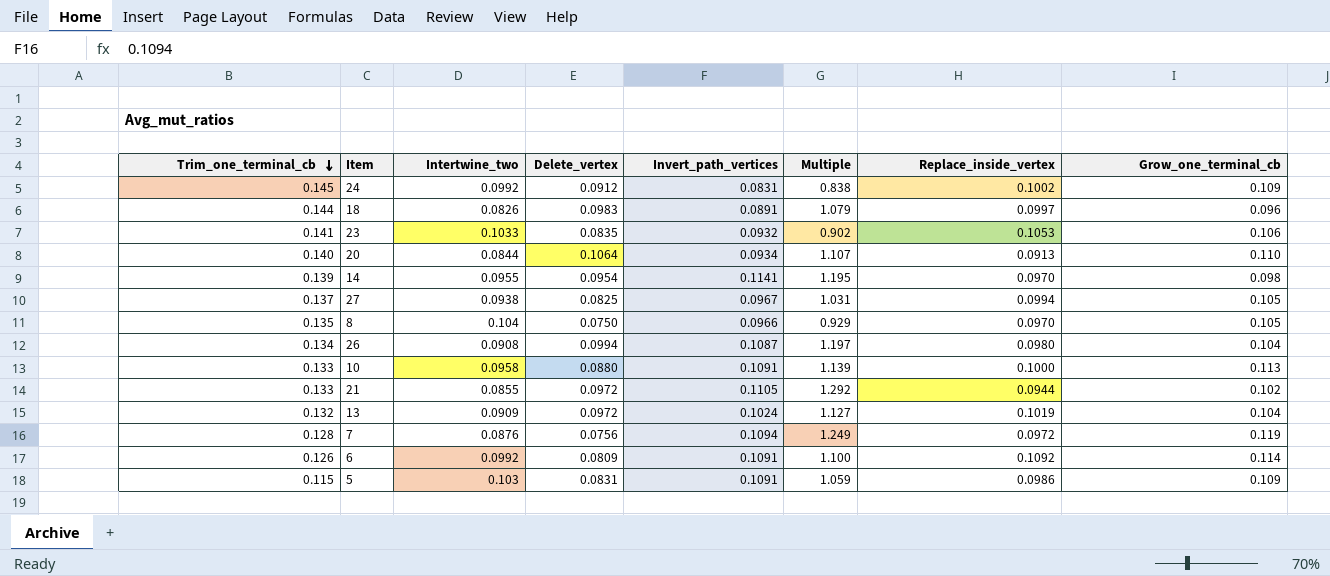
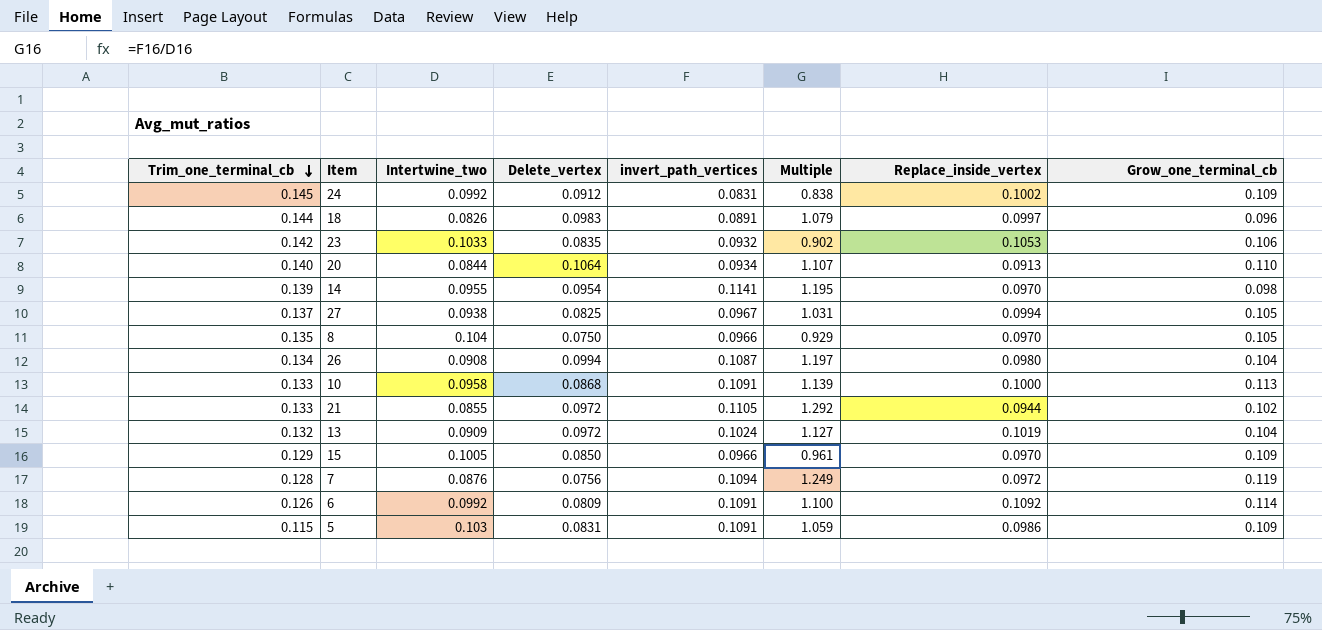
column name: Invert_path_vertices -> invert_path_vertices
23 | Trim_one_terminal_cb: 0.141 -> 0.142
10 | Delete_vertex: 0.0880 -> 0.0868
row 15: none -> 0.129 | 0.1005 | 0.0850 | 0.0966 | 0.961 | 0.0970 | 0.109

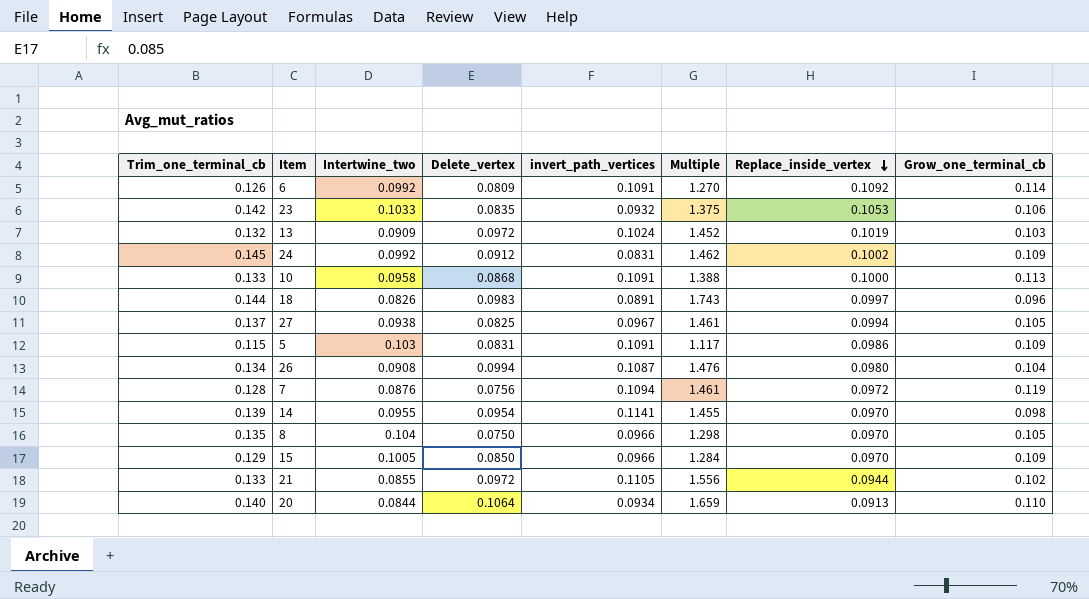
row order: Trim_one_terminal_cb descending -> Replace_inside_vertex descending
column Multiple | formula: [invert_path_vertices] / [Intertwine_two] -> [Trim_one_terminal_cb] / [Intertwine_two]
13 | Grow_one_terminal_cb: 0.104 -> 0.103

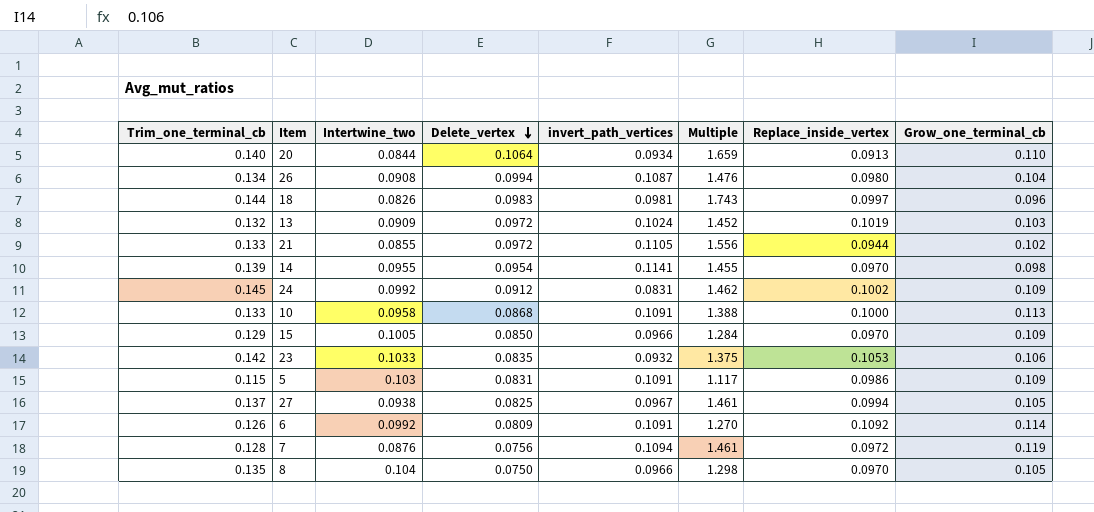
row order: Replace_inside_vertex descending -> Delete_vertex descending
18 | invert_path_vertices: 0.0891 -> 0.0981

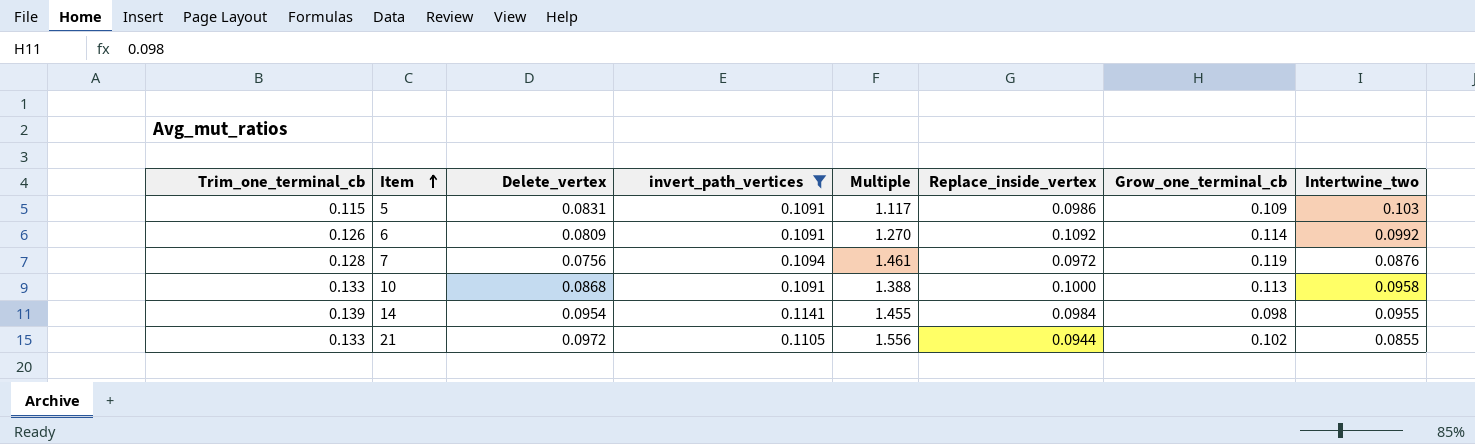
filter: none -> invert_path_vertices >= 0.1091
row order: Delete_vertex descending -> Item ascending
column Intertwine_two | position: 3 -> 8
14 | Replace_inside_vertex: 0.0970 -> 0.0984

